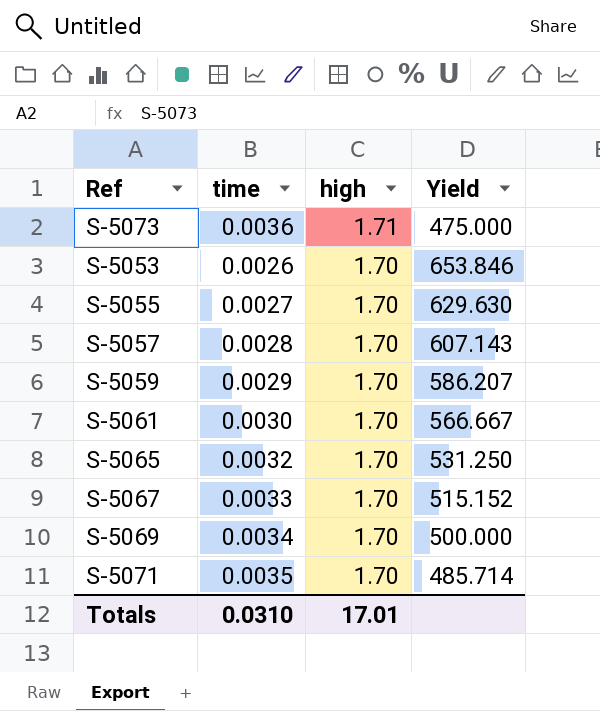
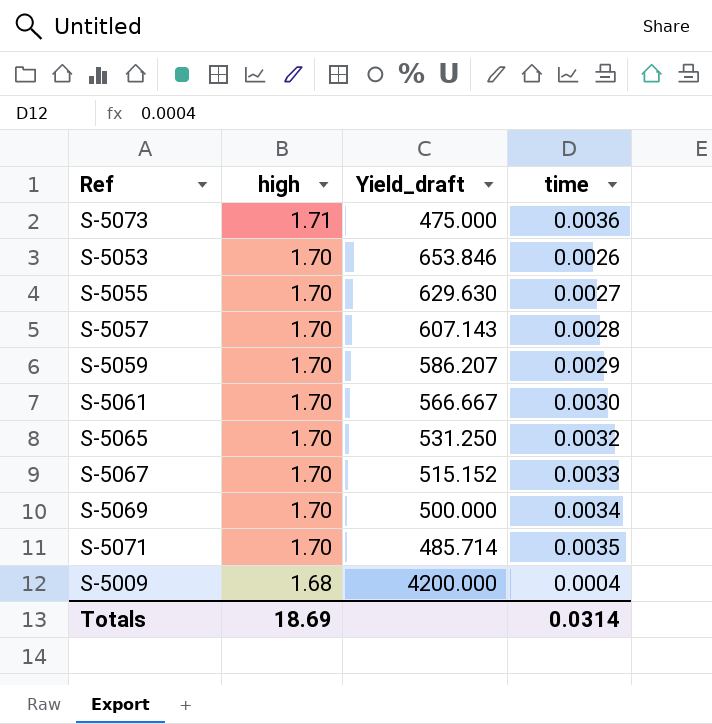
column name: Yield -> Yield_draft
column time | position: 2 -> 4
row S-5009: none -> 1.68 | 4200.000 | 0.0004
Totals | high: 17.01 -> 18.69
Totals | time: 0.0310 -> 0.0314

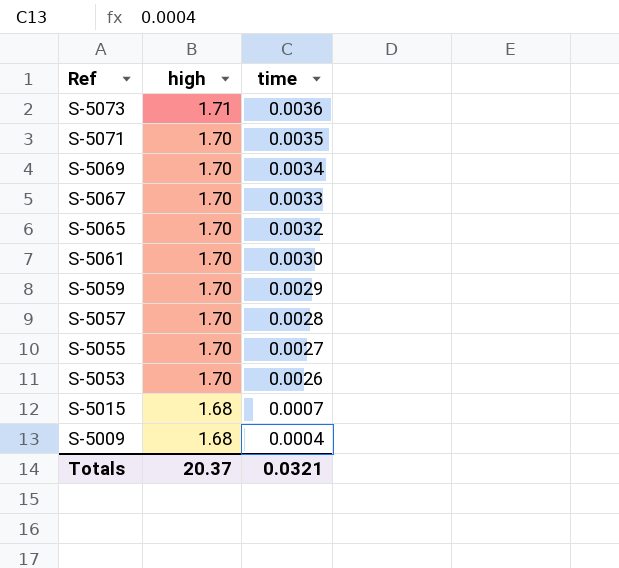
row order: high descending -> Ref descending
column Yield_draft | formula: [high] / [time] -> none
row S-5015: none -> 1.68 | 0.0007
Totals | high: 18.69 -> 20.37
Totals | time: 0.0314 -> 0.0321

